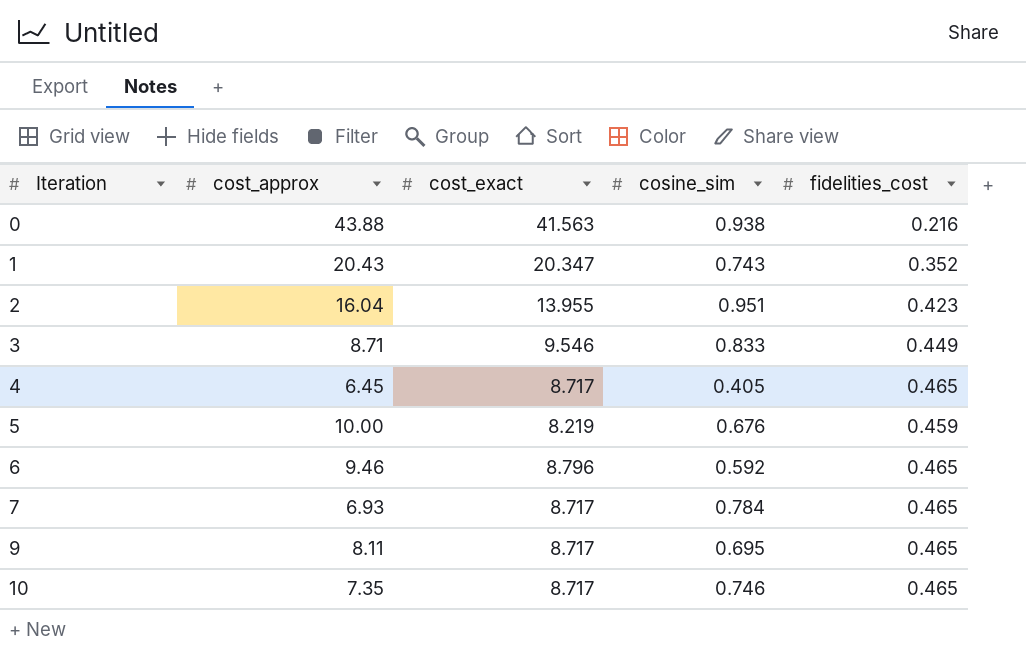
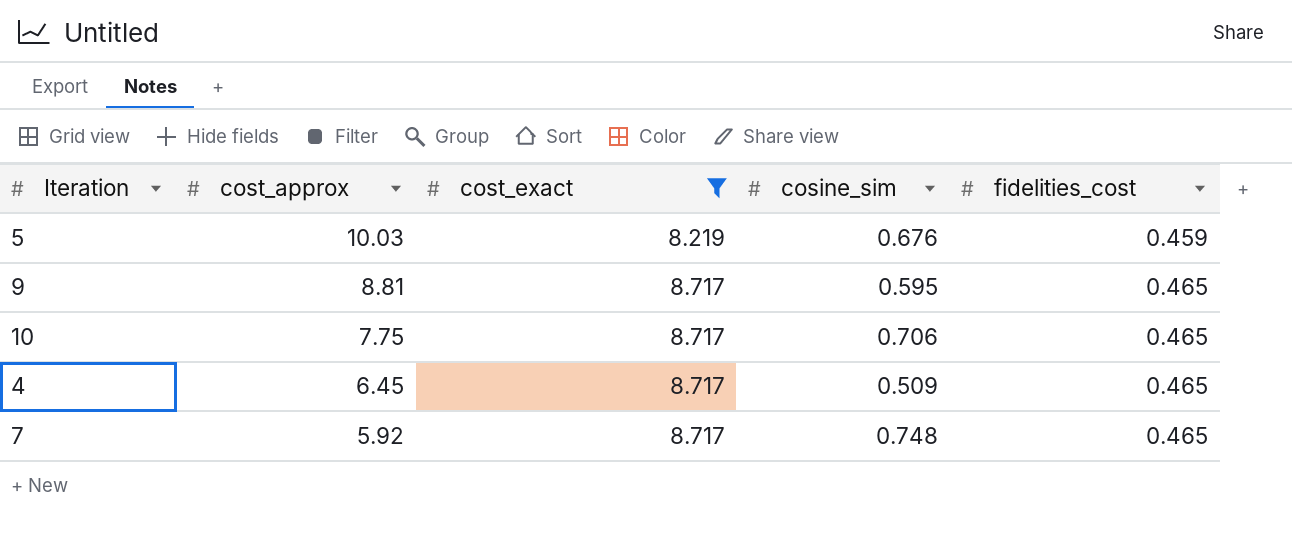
filter: none -> cost_exact <= 8.717
row order: Iteration ascending -> cost_approx descending
5 | cost_approx: 10.00 -> 10.03
9 | cost_approx: 8.11 -> 8.81
9 | cosine_sim: 0.695 -> 0.595
10 | cost_approx: 7.35 -> 7.75
10 | cosine_sim: 0.746 -> 0.706
4 | cosine_sim: 0.405 -> 0.509
7 | cost_approx: 6.93 -> 5.92
7 | cosine_sim: 0.784 -> 0.748

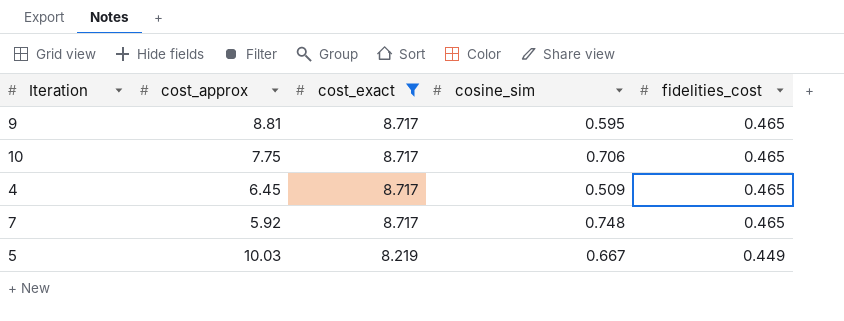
row order: cost_approx descending -> cost_exact descending
5 | cosine_sim: 0.676 -> 0.667
5 | fidelities_cost: 0.459 -> 0.449

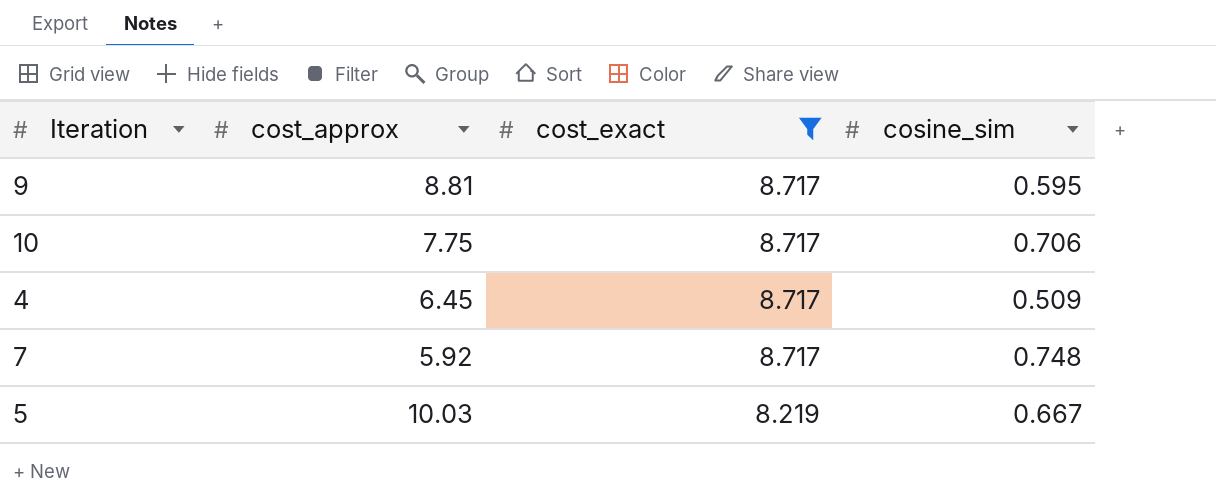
column fidelities_cost | position: 5 -> none

